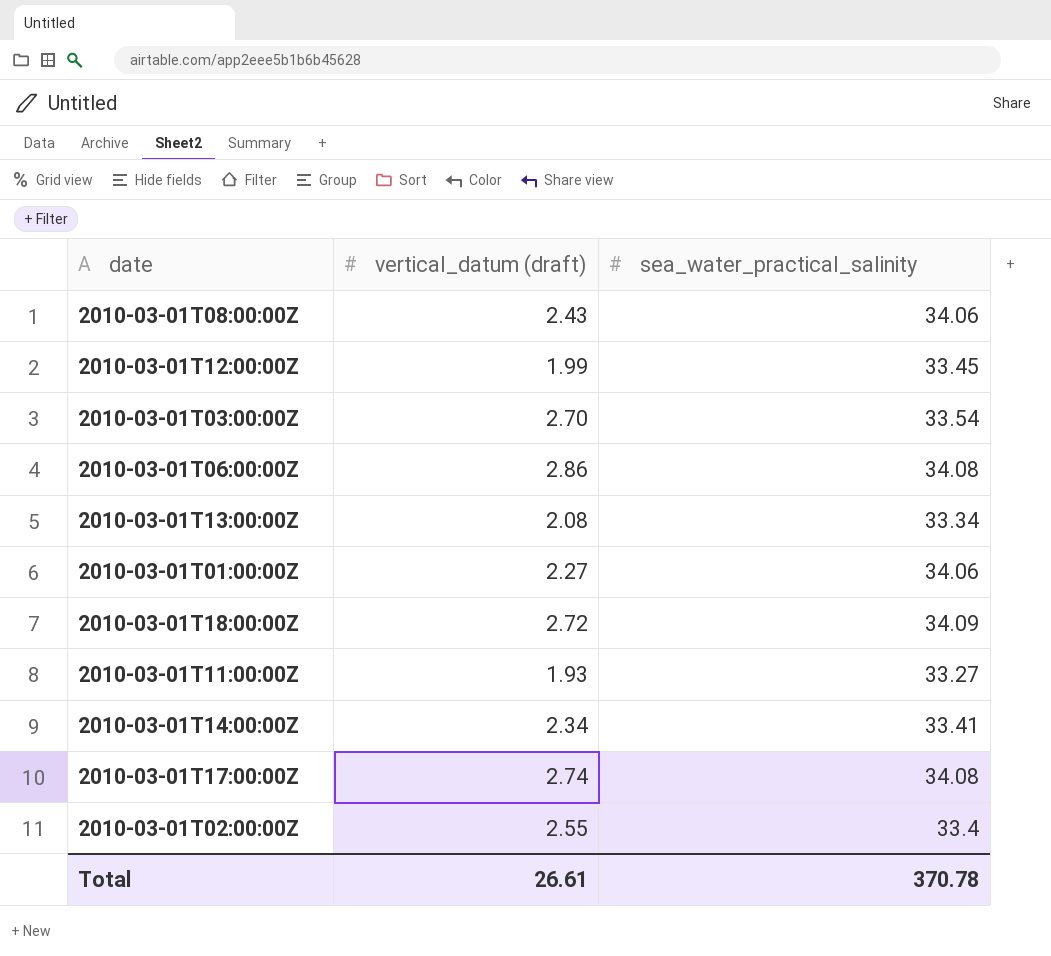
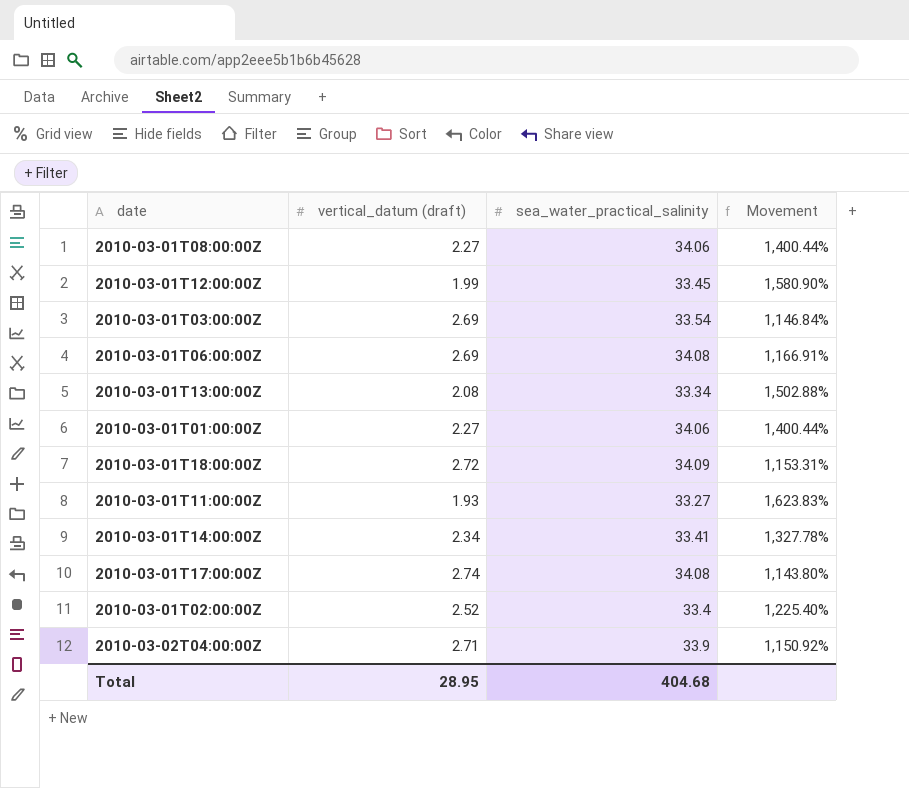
column Movement | formula: none -> ([sea_water_practical_salinity] - [vertical_datum (draft)]) / [vertical_datum (draft)]
2010-03-01T08:00:00Z | vertical_datum (draft): 2.43 -> 2.27
2010-03-01T03:00:00Z | vertical_datum (draft): 2.70 -> 2.69
2010-03-01T06:00:00Z | vertical_datum (draft): 2.86 -> 2.69
2010-03-01T02:00:00Z | vertical_datum (draft): 2.55 -> 2.52
row 2010-03-02T04:00:00Z: none -> 2.71 | 33.9 | 1,150.92%
Total | vertical_datum (draft): 26.61 -> 28.95
Total | sea_water_practical_salinity: 370.78 -> 404.68

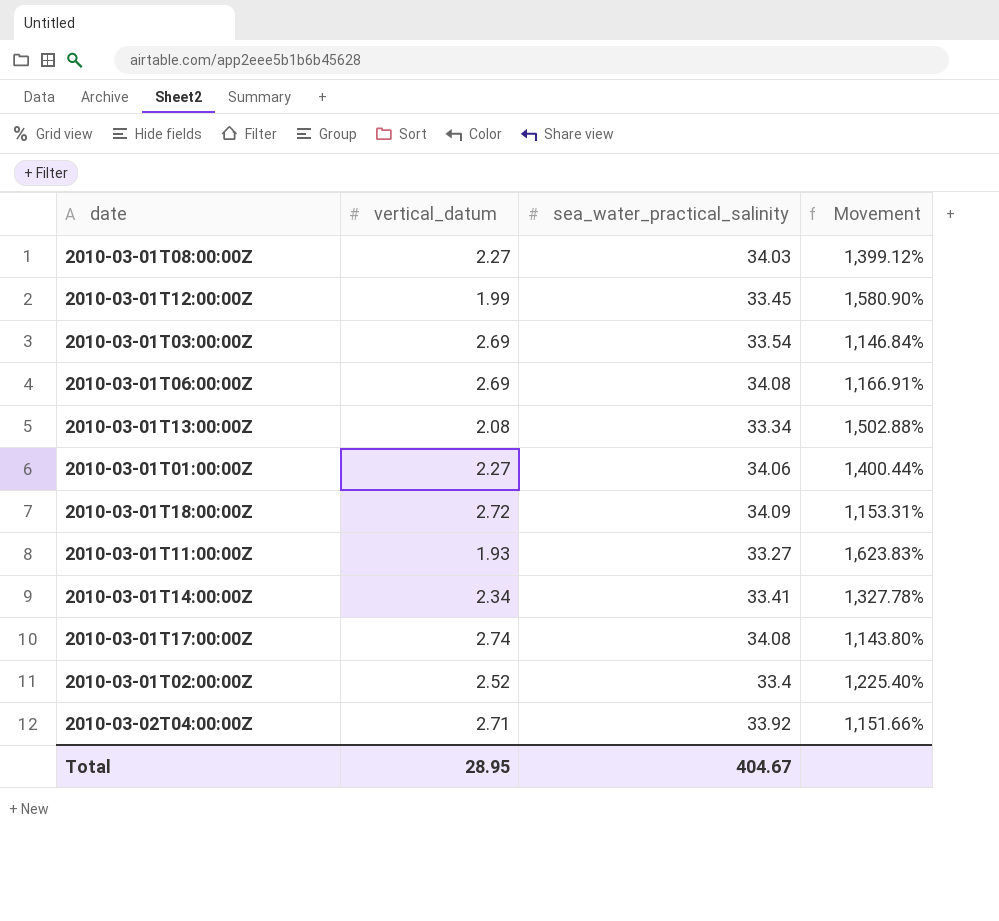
column name: vertical_datum (draft) -> vertical_datum
2010-03-01T08:00:00Z | sea_water_practical_salinity: 34.06 -> 34.03
2010-03-01T08:00:00Z | Movement: 1,400.44% -> 1,399.12%
2010-03-02T04:00:00Z | sea_water_practical_salinity: 33.9 -> 33.92
2010-03-02T04:00:00Z | Movement: 1,150.92% -> 1,151.66%
Total | sea_water_practical_salinity: 404.68 -> 404.67

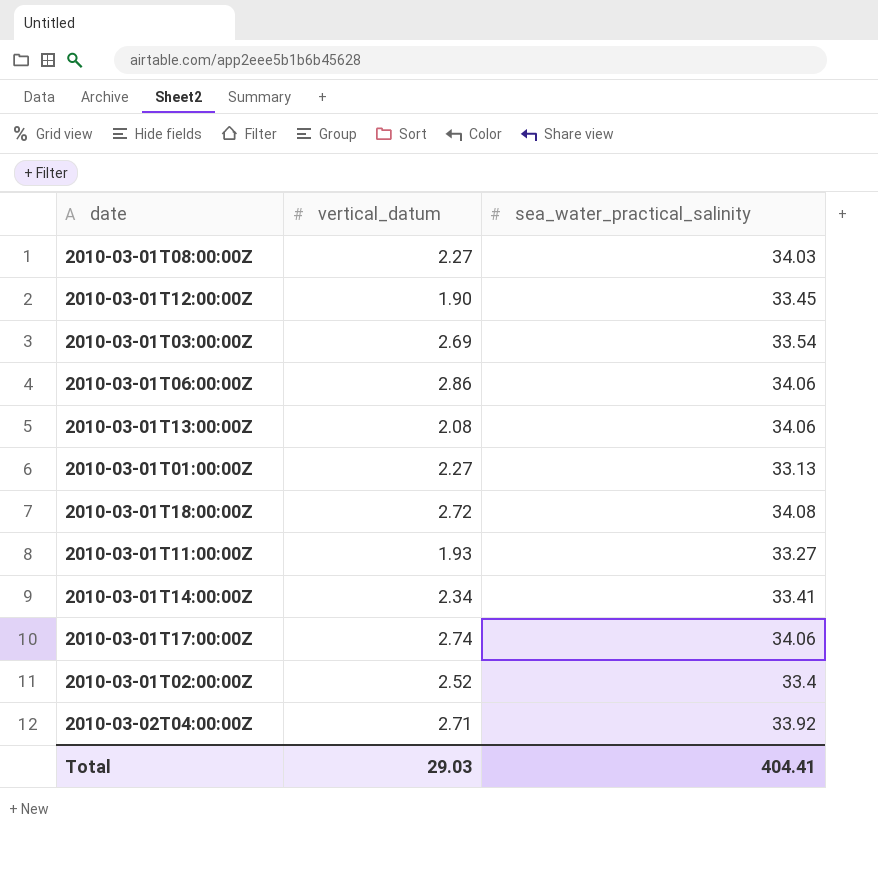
column Movement | formula: ([sea_water_practical_salinity] - [vertical_datum]) / [vertical_datum] -> none
2010-03-01T12:00:00Z | vertical_datum: 1.99 -> 1.90
2010-03-01T06:00:00Z | vertical_datum: 2.69 -> 2.86
2010-03-01T06:00:00Z | sea_water_practical_salinity: 34.08 -> 34.06
2010-03-01T13:00:00Z | sea_water_practical_salinity: 33.34 -> 34.06
2010-03-01T01:00:00Z | sea_water_practical_salinity: 34.06 -> 33.13
2010-03-01T18:00:00Z | sea_water_practical_salinity: 34.09 -> 34.08
2010-03-01T17:00:00Z | sea_water_practical_salinity: 34.08 -> 34.06
Total | vertical_datum: 28.95 -> 29.03
Total | sea_water_practical_salinity: 404.67 -> 404.41

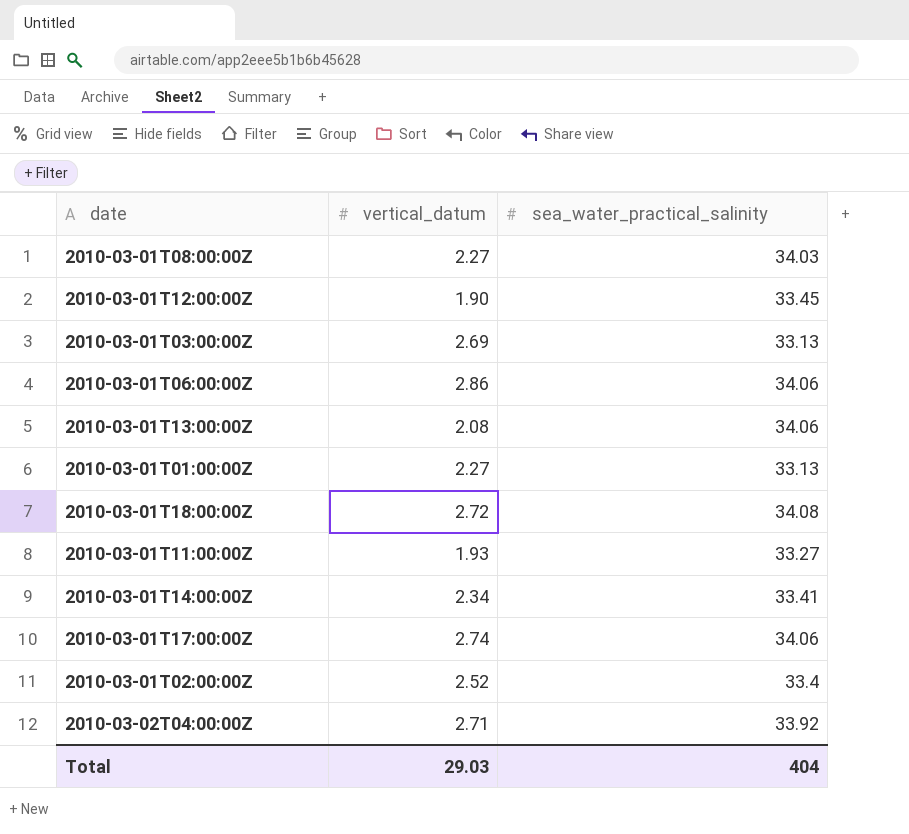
2010-03-01T03:00:00Z | sea_water_practical_salinity: 33.54 -> 33.13
Total | sea_water_practical_salinity: 404.41 -> 404

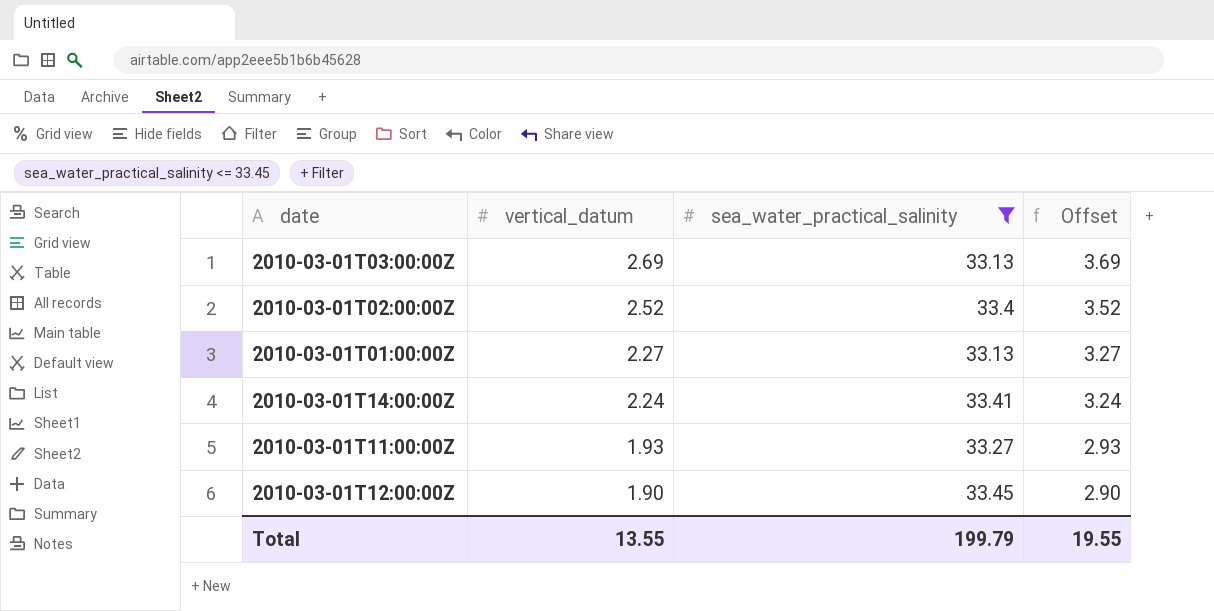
filter: none -> sea_water_practical_salinity <= 33.45
row order: none -> vertical_datum descending
column Offset | formula: none -> [vertical_datum] + 1
2010-03-01T14:00:00Z | vertical_datum: 2.34 -> 2.24
Total | vertical_datum: 29.03 -> 13.55
Total | sea_water_practical_salinity: 404 -> 199.79

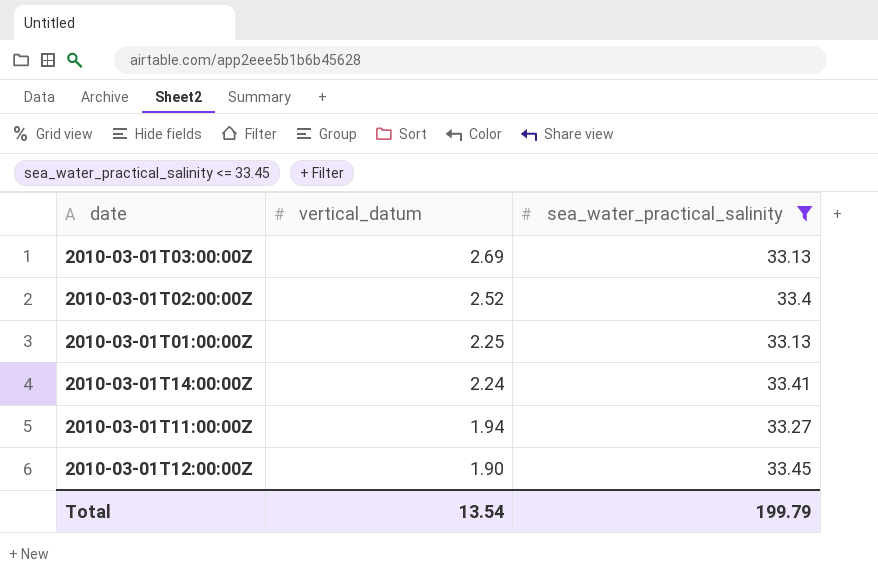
column Offset | formula: [vertical_datum] + 1 -> none
2010-03-01T01:00:00Z | vertical_datum: 2.27 -> 2.25
2010-03-01T11:00:00Z | vertical_datum: 1.93 -> 1.94
Total | vertical_datum: 13.55 -> 13.54

